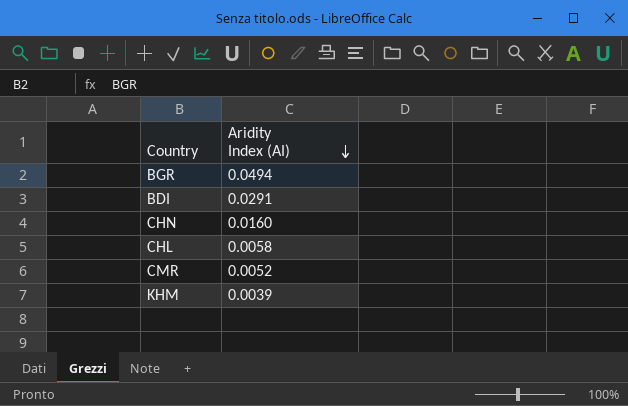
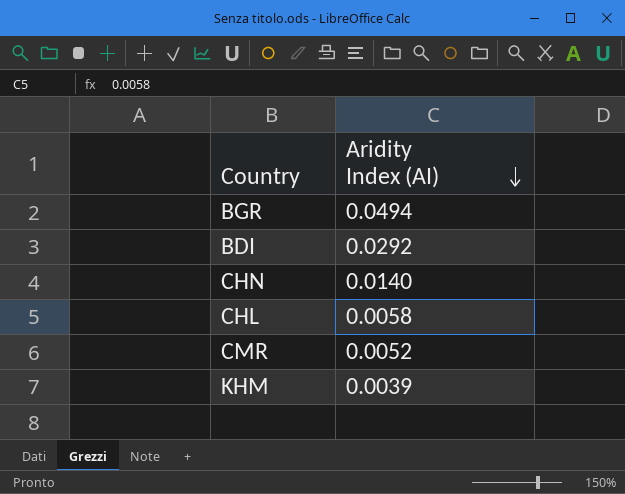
BDI | Aridity Index (AI): 0.0291 -> 0.0292
CHN | Aridity Index (AI): 0.0160 -> 0.0140

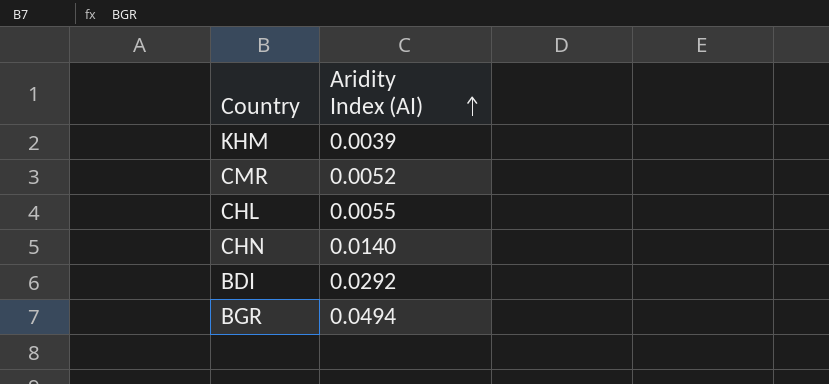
row order: Aridity Index (AI) descending -> Aridity Index (AI) ascending
CHL | Aridity Index (AI): 0.0058 -> 0.0055

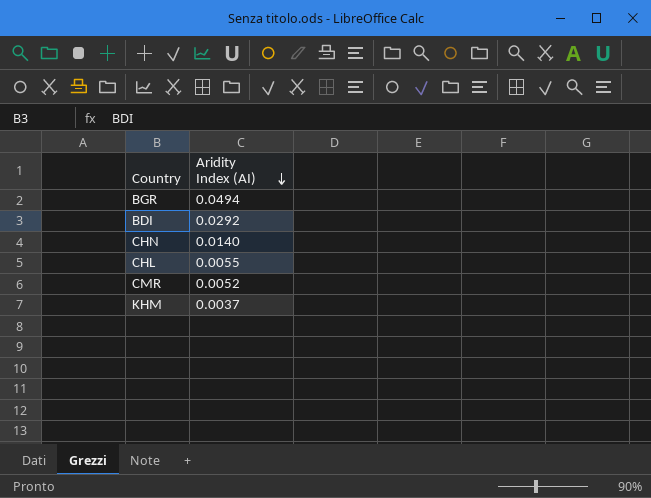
row order: Aridity Index (AI) ascending -> Aridity Index (AI) descending
KHM | Aridity Index (AI): 0.0039 -> 0.0037

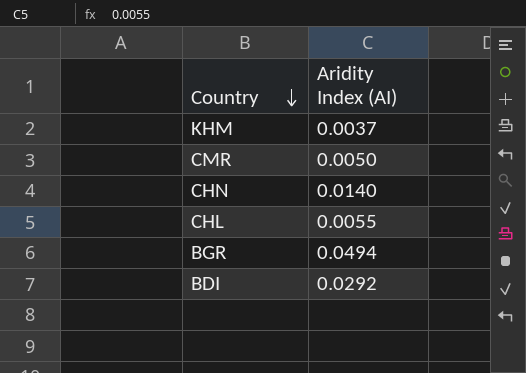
row order: Aridity Index (AI) descending -> Country descending
CMR | Aridity Index (AI): 0.0052 -> 0.0050

